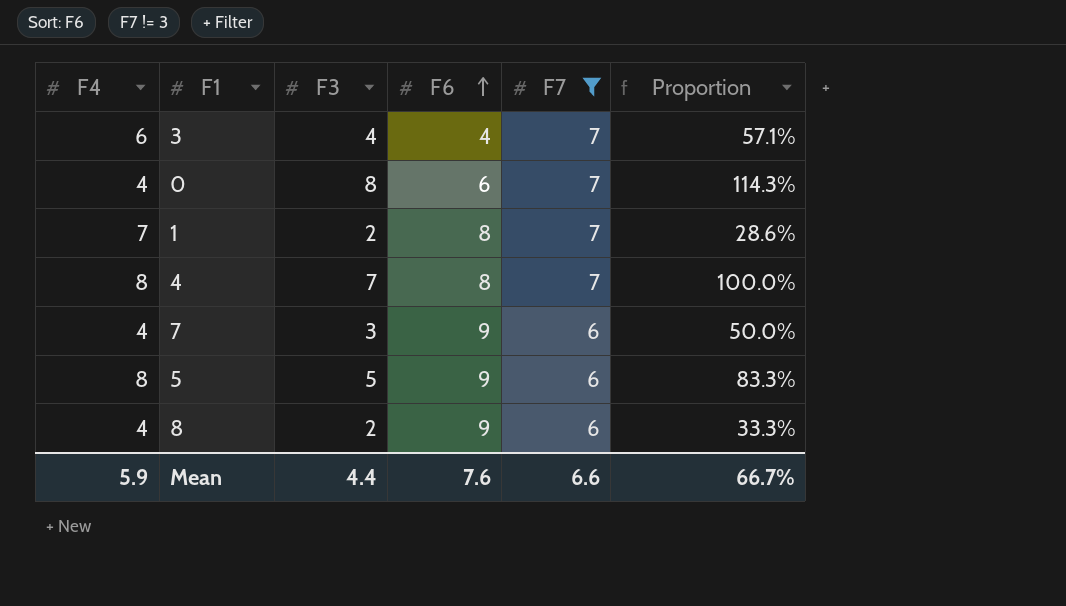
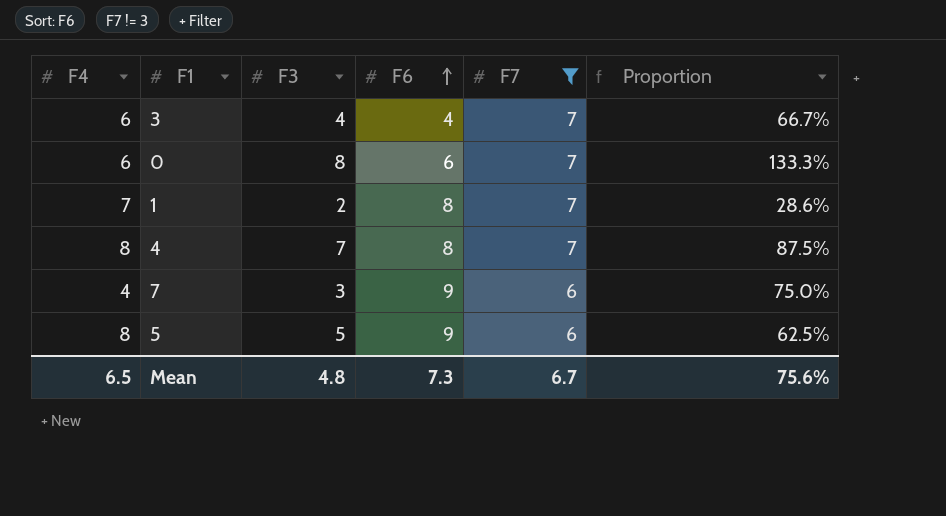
column Proportion | formula: [F3] / [F7] -> [F3] / [F4]
row 8: 4 | 2 | 9 | 6 | 33.3% -> none
0 | F4: 4 -> 6
Mean | F4: 5.9 -> 6.5
Mean | F3: 4.4 -> 4.8
Mean | F6: 7.6 -> 7.3
Mean | F7: 6.6 -> 6.7
Mean | Proportion: 66.7% -> 75.6%

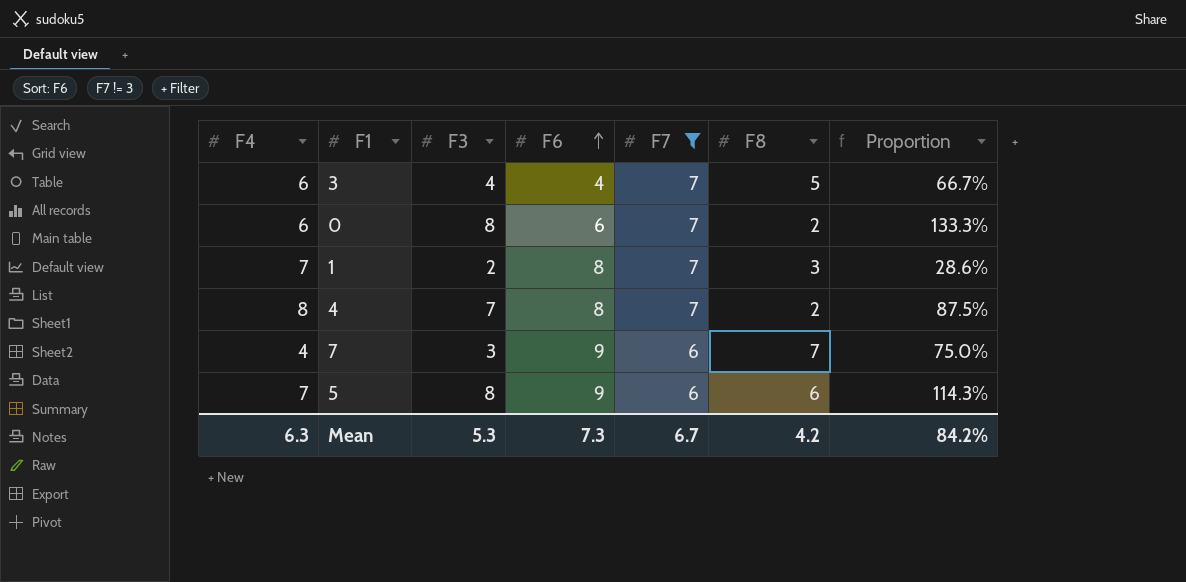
column F8 | position: none -> 6
5 | F4: 8 -> 7
5 | F3: 5 -> 8
5 | Proportion: 62.5% -> 114.3%
Mean | F4: 6.5 -> 6.3
Mean | F3: 4.8 -> 5.3
Mean | Proportion: 75.6% -> 84.2%

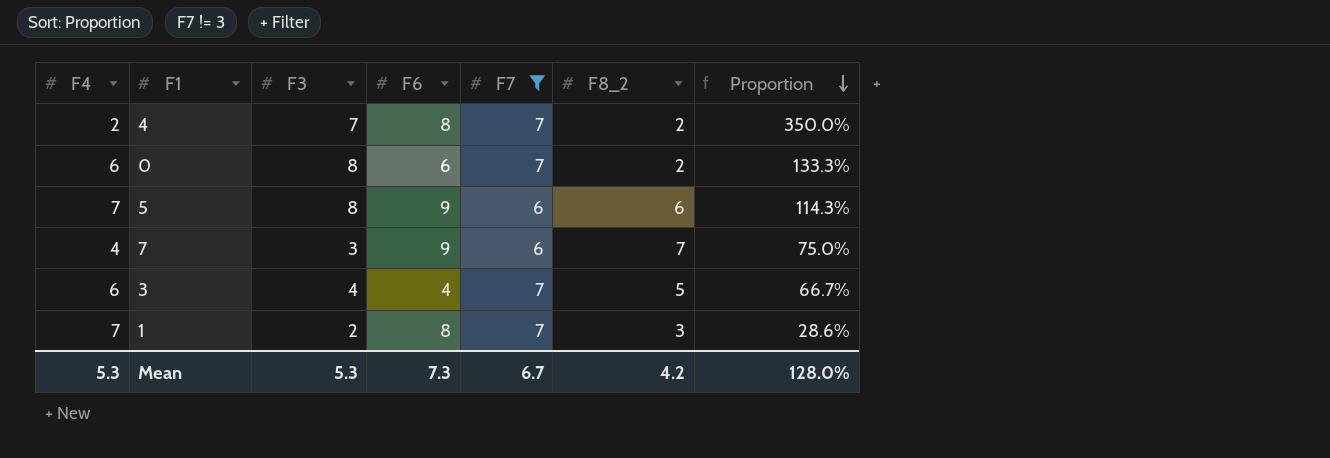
row order: F6 ascending -> Proportion descending
column name: F8 -> F8_2
4 | F4: 8 -> 2
4 | Proportion: 87.5% -> 350.0%
Mean | F4: 6.3 -> 5.3
Mean | Proportion: 84.2% -> 128.0%

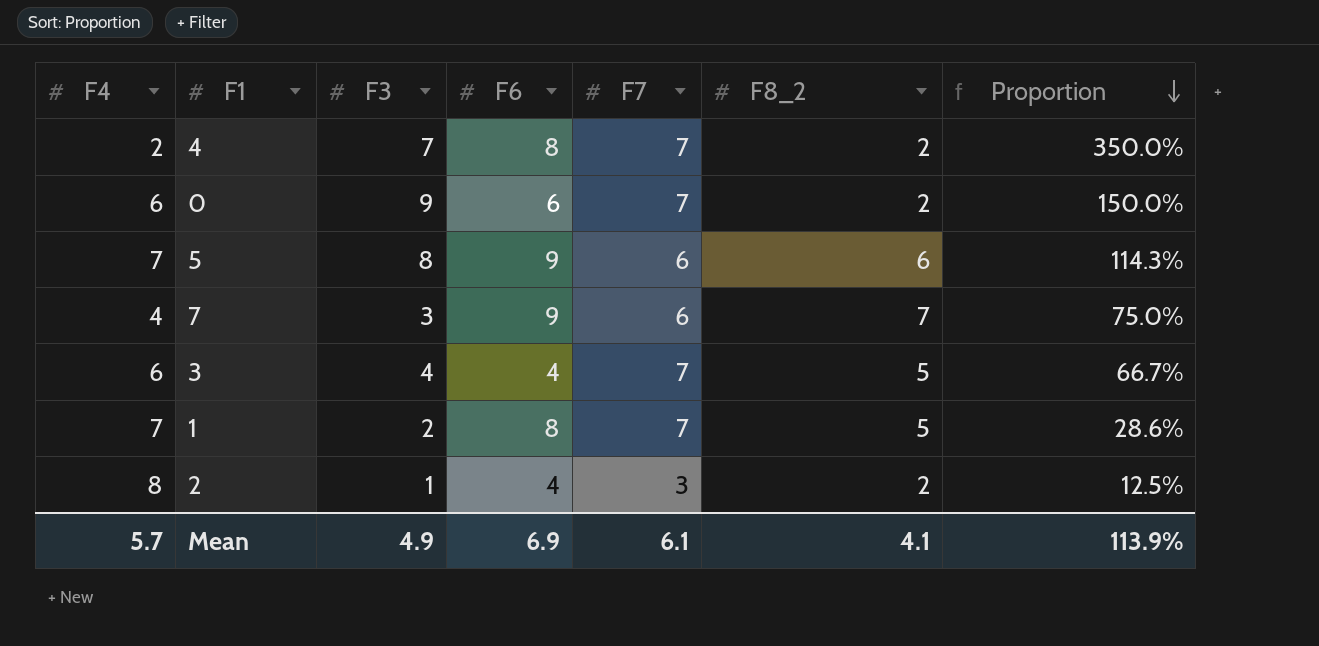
filter: F7 != 3 -> none
0 | F3: 8 -> 9
0 | Proportion: 133.3% -> 150.0%
1 | F8_2: 3 -> 5
Mean | F4: 5.3 -> 5.7
Mean | F3: 5.3 -> 4.9
Mean | F6: 7.3 -> 6.9
Mean | F7: 6.7 -> 6.1
Mean | F8_2: 4.2 -> 4.1
Mean | Proportion: 128.0% -> 113.9%

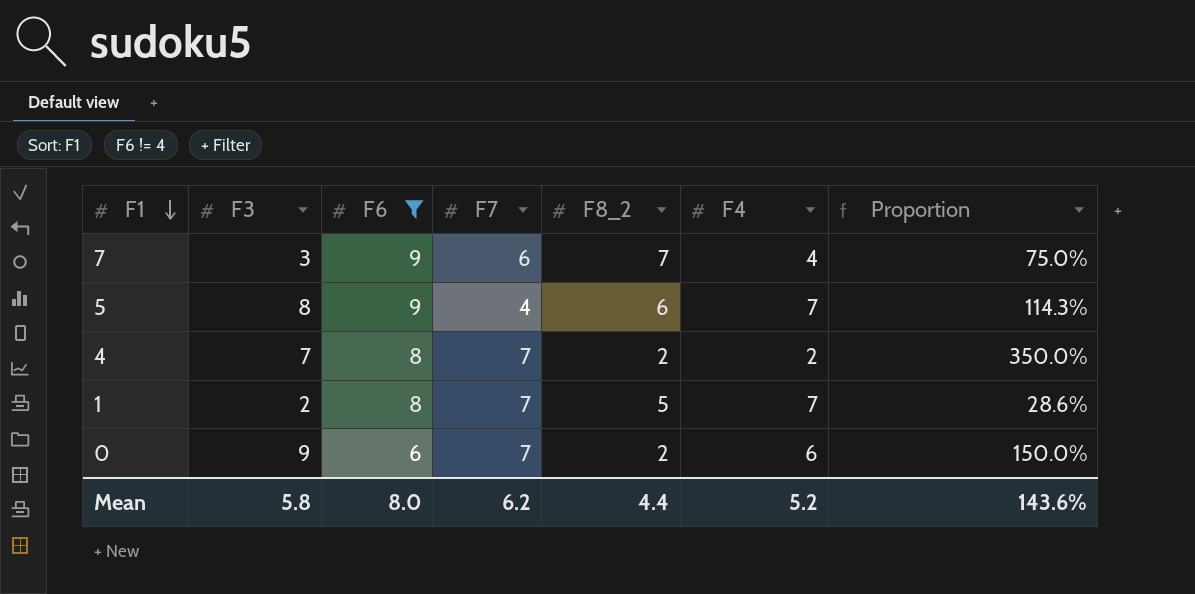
filter: none -> F6 != 4
row order: Proportion descending -> F1 descending
column F4 | position: 1 -> 6
5 | F7: 6 -> 4
Mean | F3: 4.9 -> 5.8
Mean | F6: 6.9 -> 8.0
Mean | F7: 6.1 -> 6.2
Mean | F8_2: 4.1 -> 4.4
Mean | F4: 5.7 -> 5.2
Mean | Proportion: 113.9% -> 143.6%

